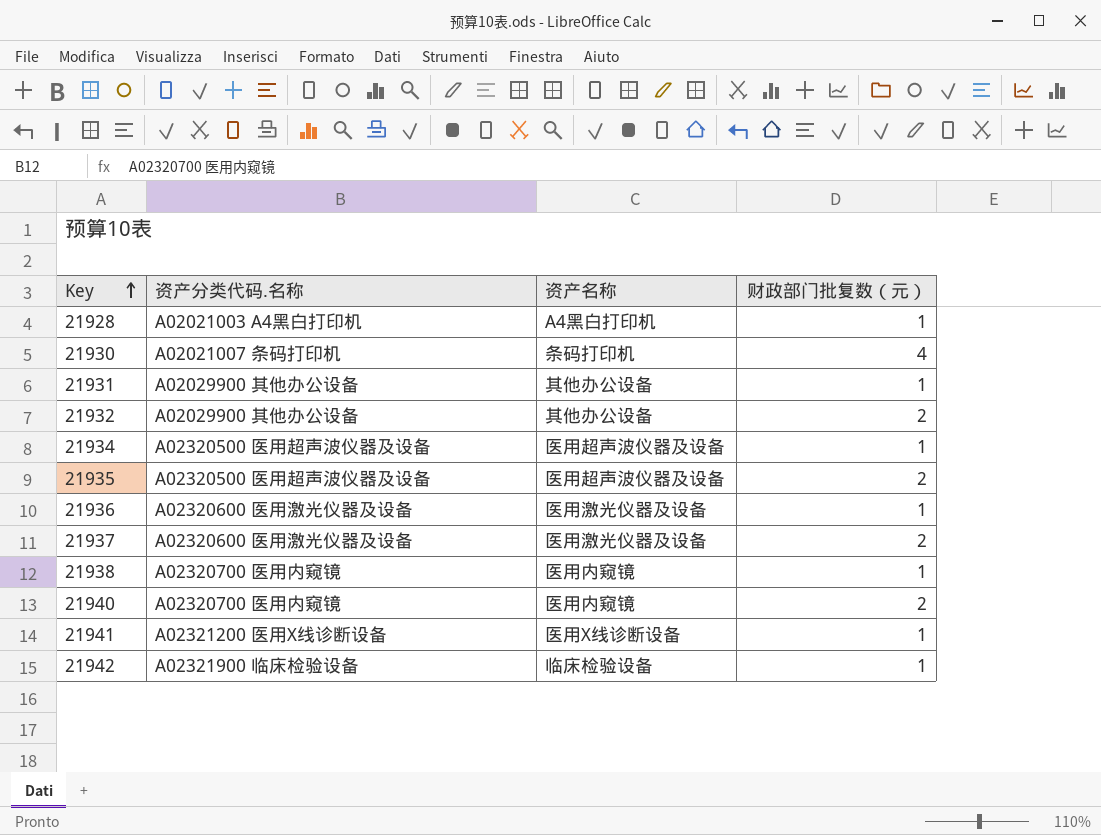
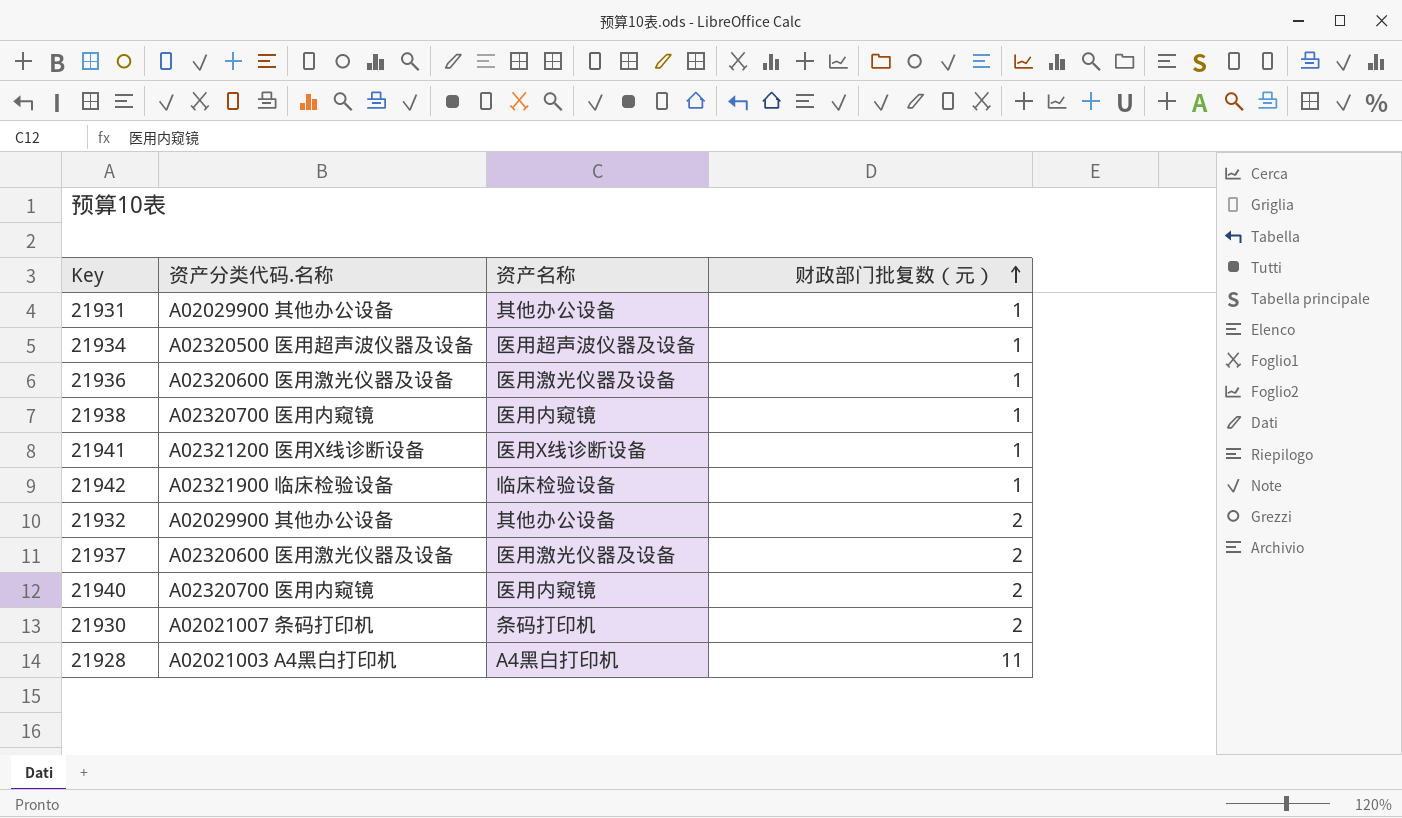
row order: Key ascending -> 财政部门批复数（元） ascending
row 21935: A02320500 医用超声波仪器及设备 | 医用超声波仪器及设备 | 2 -> none
21930 | 财政部门批复数（元）: 4 -> 2
21928 | 财政部门批复数（元）: 1 -> 11

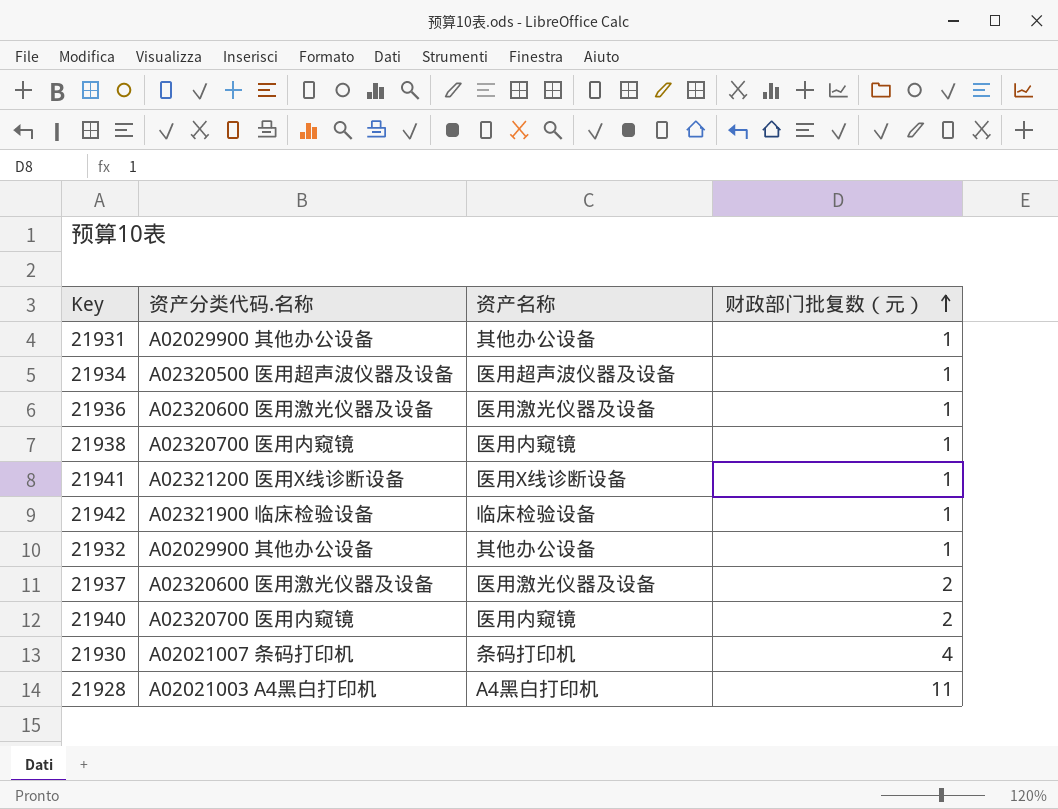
21932 | 财政部门批复数（元）: 2 -> 1
21930 | 财政部门批复数（元）: 2 -> 4

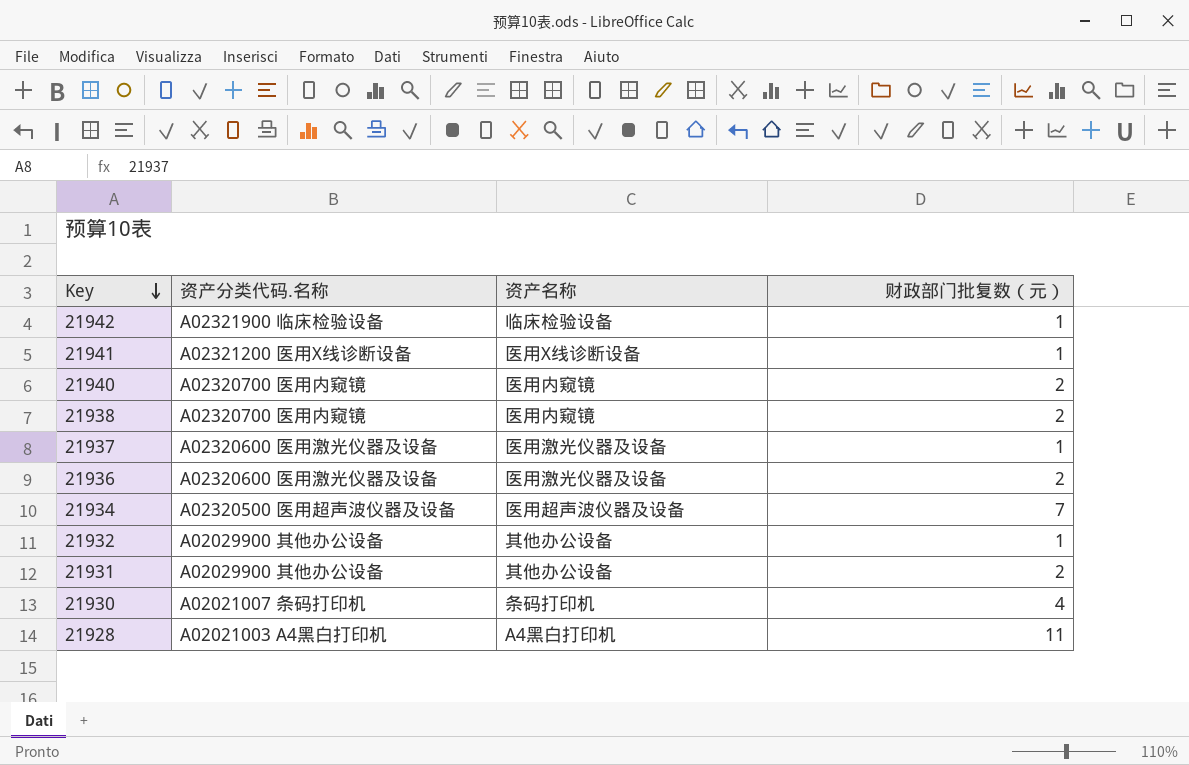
row order: 财政部门批复数（元） ascending -> Key descending
21938 | 财政部门批复数（元）: 1 -> 2
21937 | 财政部门批复数（元）: 2 -> 1
21936 | 财政部门批复数（元）: 1 -> 2
21934 | 财政部门批复数（元）: 1 -> 7
21931 | 财政部门批复数（元）: 1 -> 2

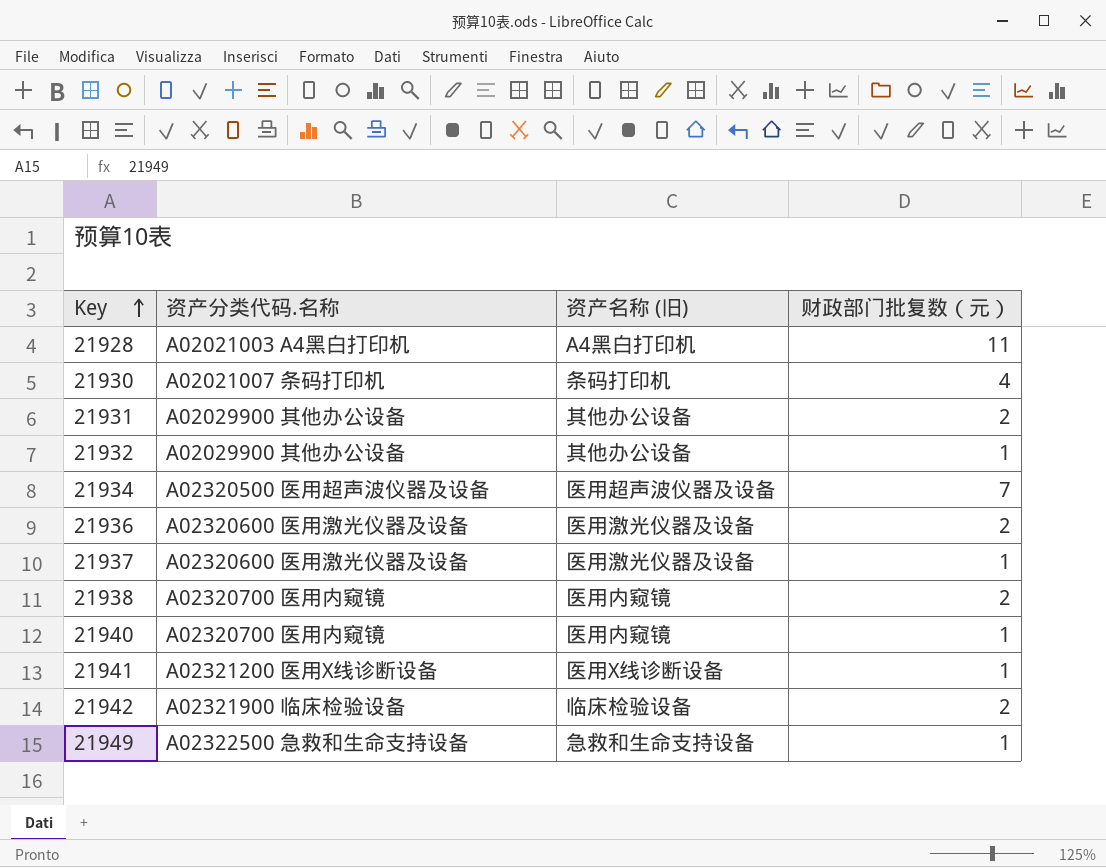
row order: Key descending -> Key ascending
column name: 资产名称 -> 资产名称 (旧)
21940 | 财政部门批复数（元）: 2 -> 1
21942 | 财政部门批复数（元）: 1 -> 2
row 21949: none -> A02322500 急救和生命支持设备 | 急救和生命支持设备 | 1

